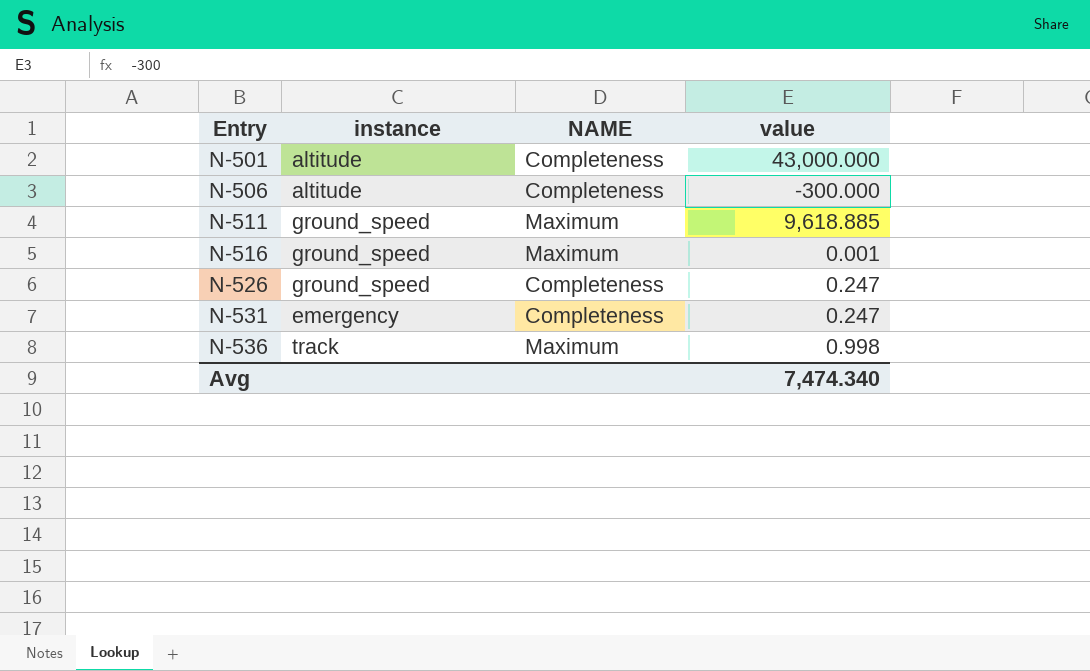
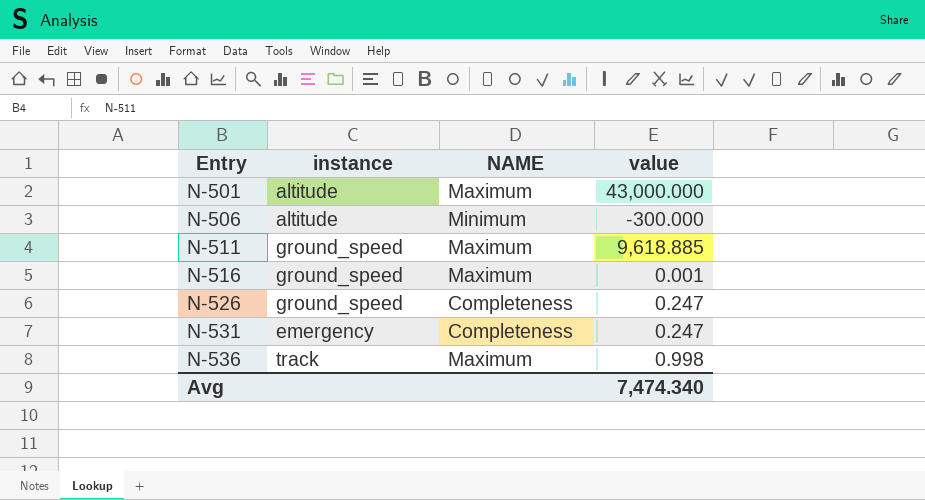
N-501 | NAME: Completeness -> Maximum
N-506 | NAME: Completeness -> Minimum

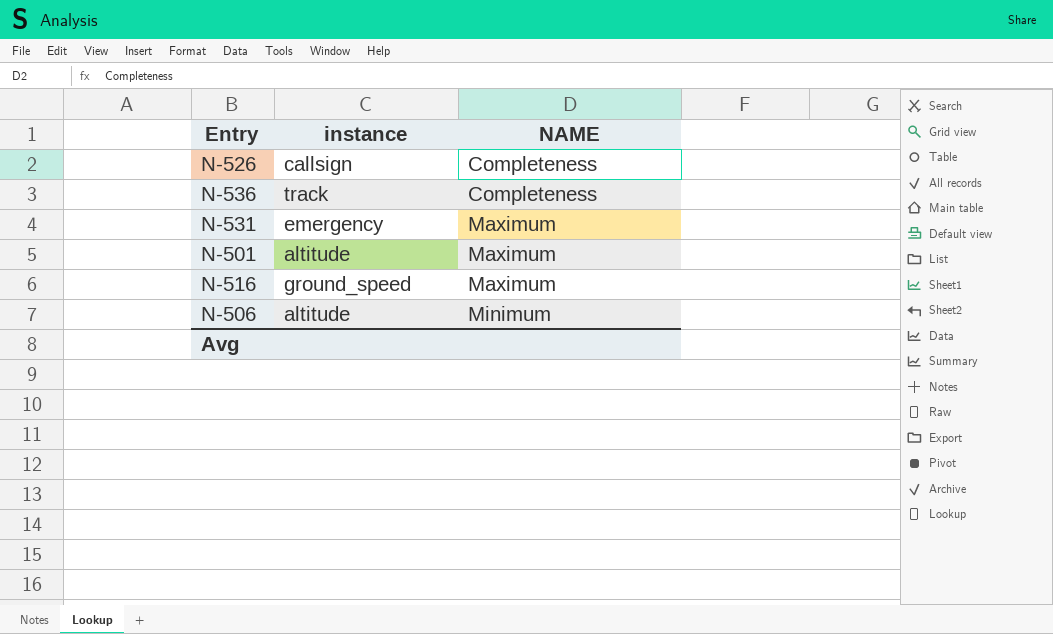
row order: Entry ascending -> NAME ascending
column value | position: 4 -> none
row N-511: ground_speed | Maximum | 9,618.885 -> none
N-526 | instance: ground_speed -> callsign
N-536 | NAME: Maximum -> Completeness
N-531 | NAME: Completeness -> Maximum

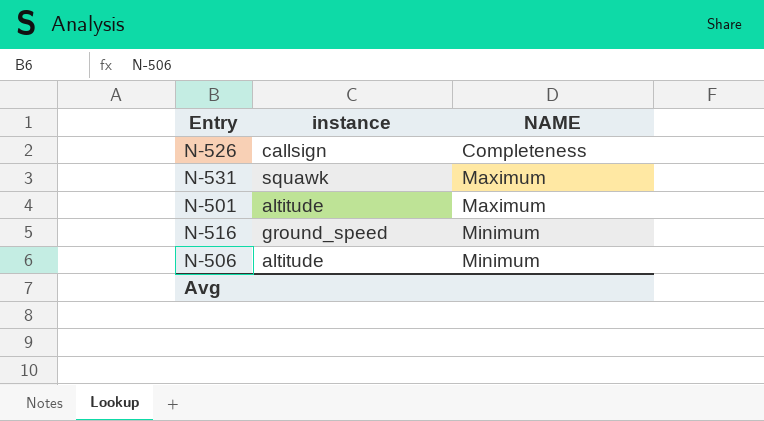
row N-536: track | Completeness -> none
N-531 | instance: emergency -> squawk
N-516 | NAME: Maximum -> Minimum

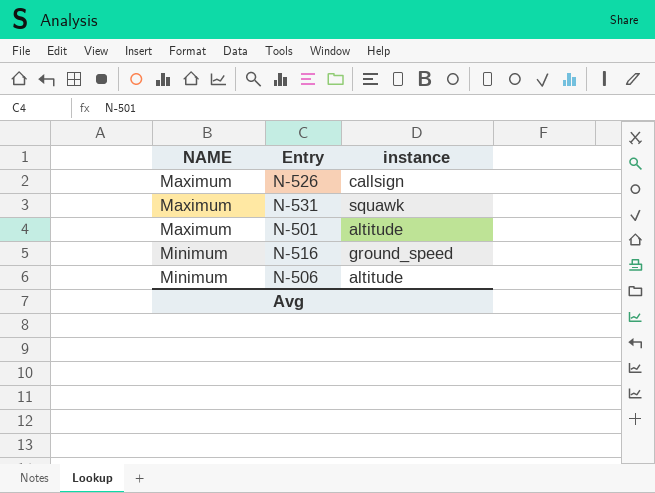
column NAME | position: 3 -> 1
N-526 | NAME: Completeness -> Maximum

